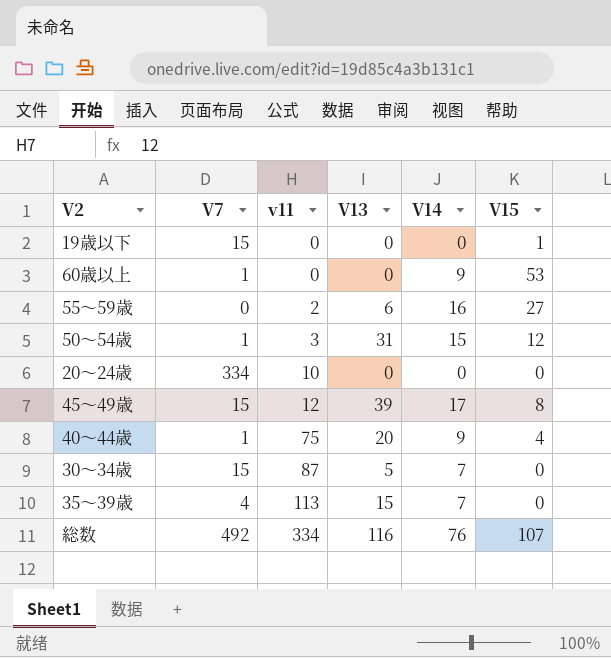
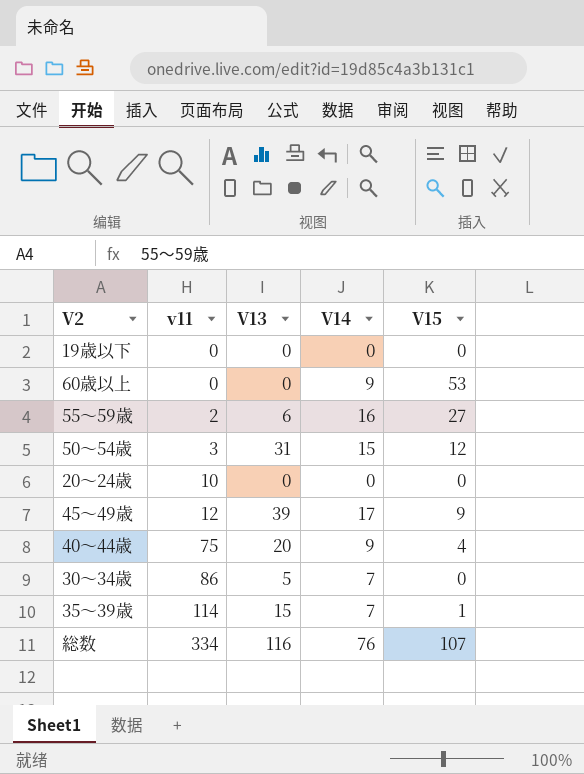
column V7 | position: 2 -> none
19歳以下 | V15: 1 -> 0
45～49歳 | V15: 8 -> 9
30～34歳 | v11: 87 -> 86
35～39歳 | v11: 113 -> 114
35～39歳 | V15: 0 -> 1

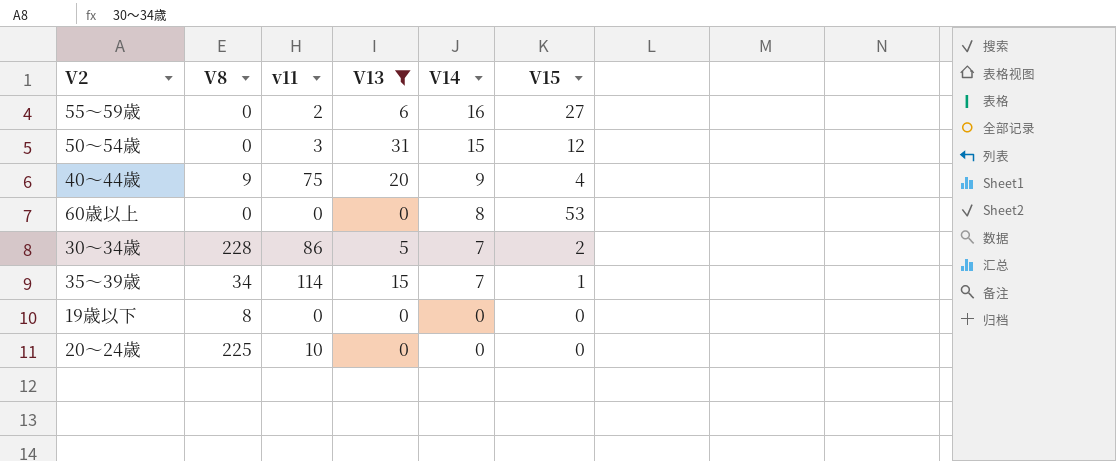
filter: none -> V13 <= 31
row order: v11 ascending -> V14 descending
column V8 | position: none -> 2
60歳以上 | V14: 9 -> 8
30～34歳 | V15: 0 -> 2

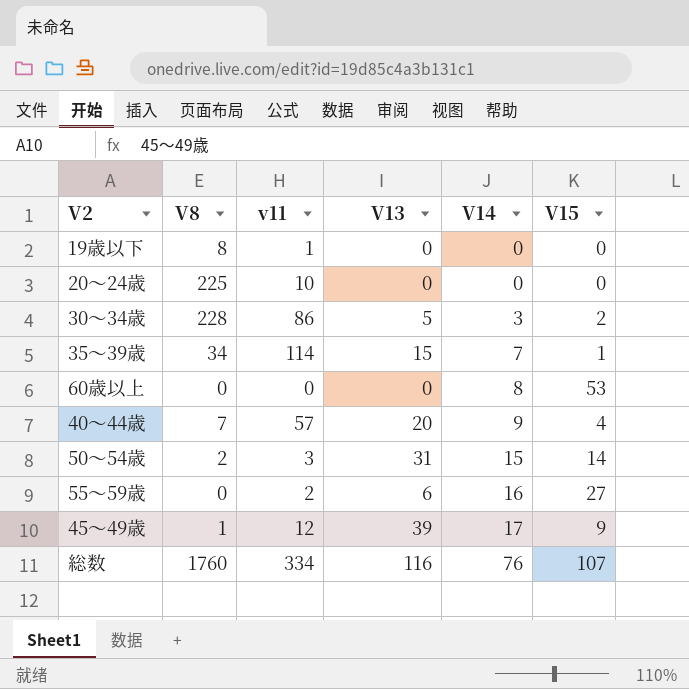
filter: V13 <= 31 -> none
row order: V14 descending -> V14 ascending
19歳以下 | v11: 0 -> 1
30～34歳 | V14: 7 -> 3
40～44歳 | V8: 9 -> 7
40～44歳 | v11: 75 -> 57
50～54歳 | V8: 0 -> 2
50～54歳 | V15: 12 -> 14

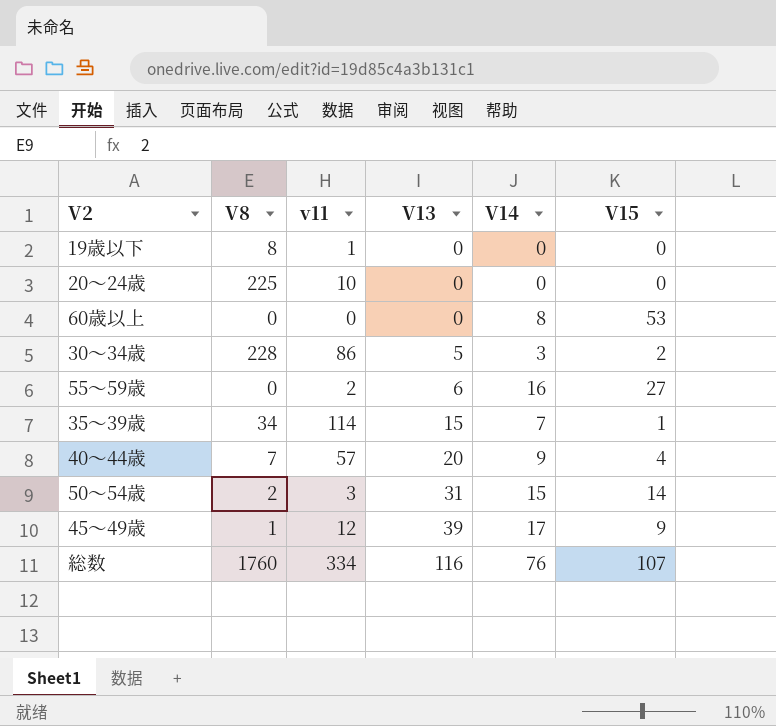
row order: V14 ascending -> V13 ascending

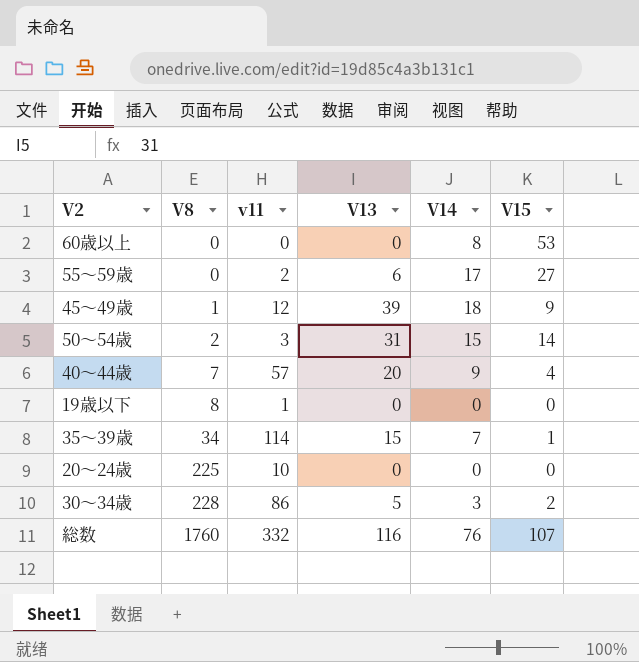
row order: V13 ascending -> V8 ascending
55～59歳 | V14: 16 -> 17
45～49歳 | V14: 17 -> 18
総数 | v11: 334 -> 332

